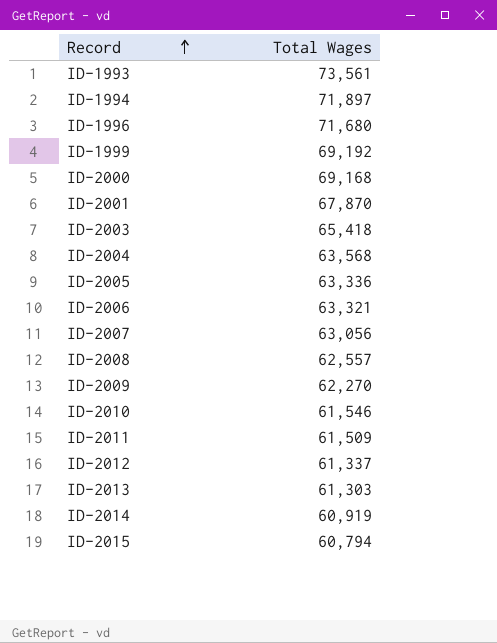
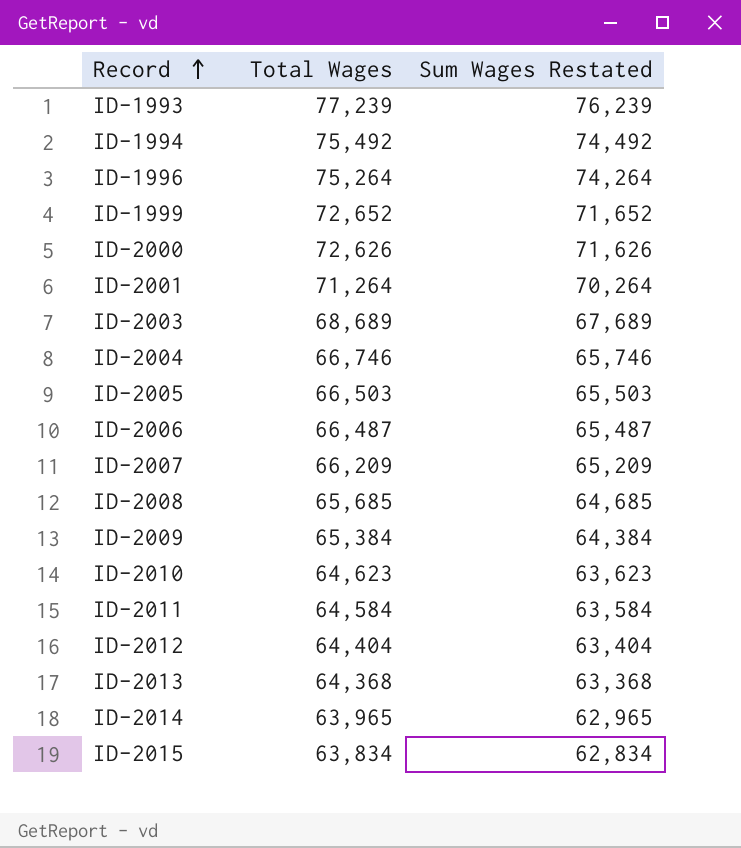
column Sum Wages Restated | formula: none -> [Total Wages] - 1000
ID-1993 | Total Wages: 73,561 -> 77,239
ID-1994 | Total Wages: 71,897 -> 75,492
ID-1996 | Total Wages: 71,680 -> 75,264
ID-1999 | Total Wages: 69,192 -> 72,652
ID-2000 | Total Wages: 69,168 -> 72,626
ID-2001 | Total Wages: 67,870 -> 71,264
ID-2003 | Total Wages: 65,418 -> 68,689
ID-2004 | Total Wages: 63,568 -> 66,746
ID-2005 | Total Wages: 63,336 -> 66,503
ID-2006 | Total Wages: 63,321 -> 66,487
ID-2007 | Total Wages: 63,056 -> 66,209
ID-2008 | Total Wages: 62,557 -> 65,685
ID-2009 | Total Wages: 62,270 -> 65,384
ID-2010 | Total Wages: 61,546 -> 64,623
ID-2011 | Total Wages: 61,509 -> 64,584
ID-2012 | Total Wages: 61,337 -> 64,404
ID-2013 | Total Wages: 61,303 -> 64,368
ID-2014 | Total Wages: 60,919 -> 63,965
ID-2015 | Total Wages: 60,794 -> 63,834

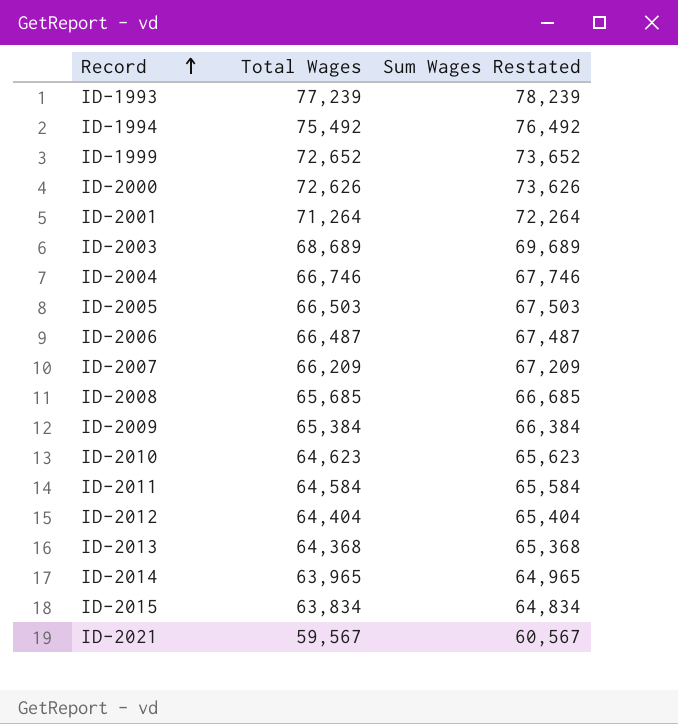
column Sum Wages Restated | formula: [Total Wages] - 1000 -> [Total Wages] + 1000
row ID-1996: 75,264 | 74,264 -> none
row ID-2021: none -> 59,567 | 60,567

